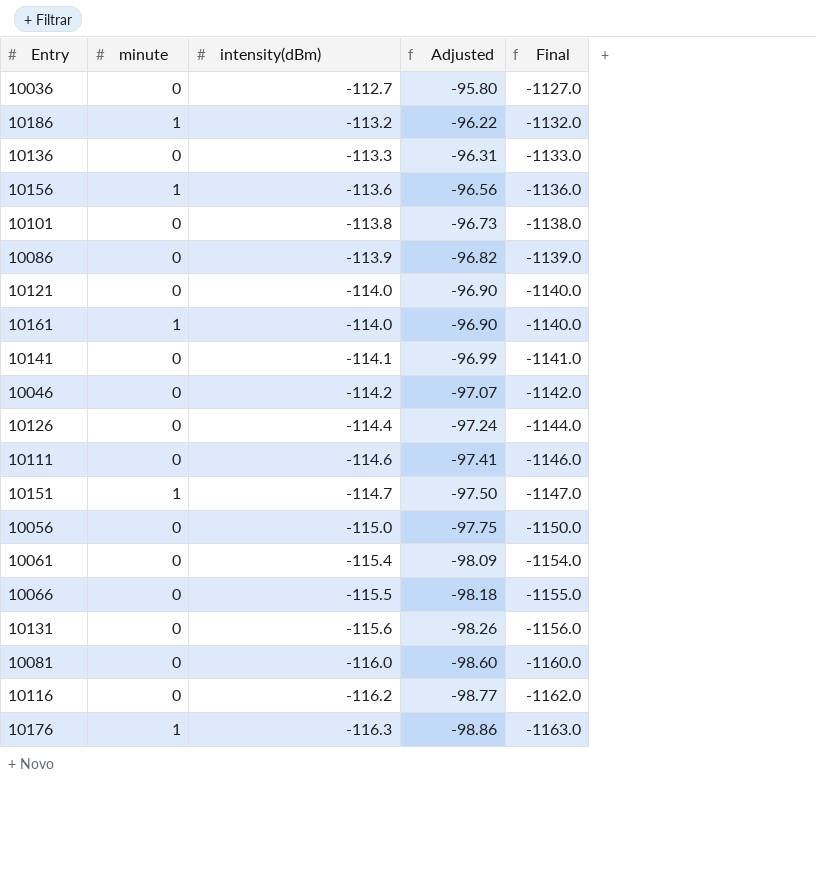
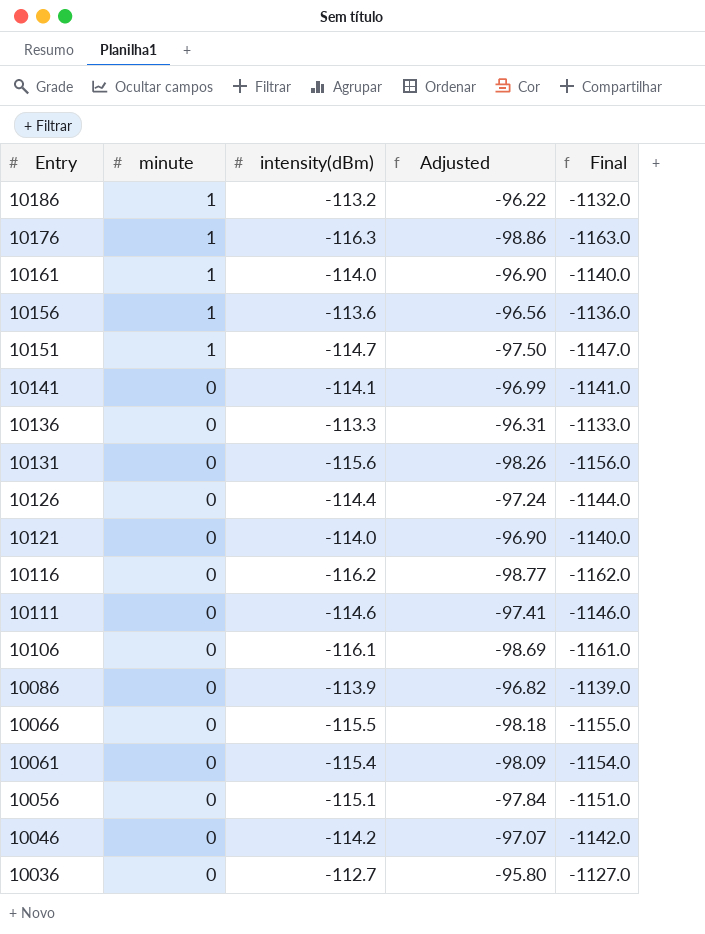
row order: intensity(dBm) descending -> Entry descending
row 10101: 0 | -113.8 | -96.73 | -1138.0 -> none
row 10081: 0 | -116.0 | -98.60 | -1160.0 -> none
row 10106: none -> 0 | -116.1 | -98.69 | -1161.0
10056 | intensity(dBm): -115.0 -> -115.1
10056 | Adjusted: -97.75 -> -97.84
10056 | Final: -1150.0 -> -1151.0

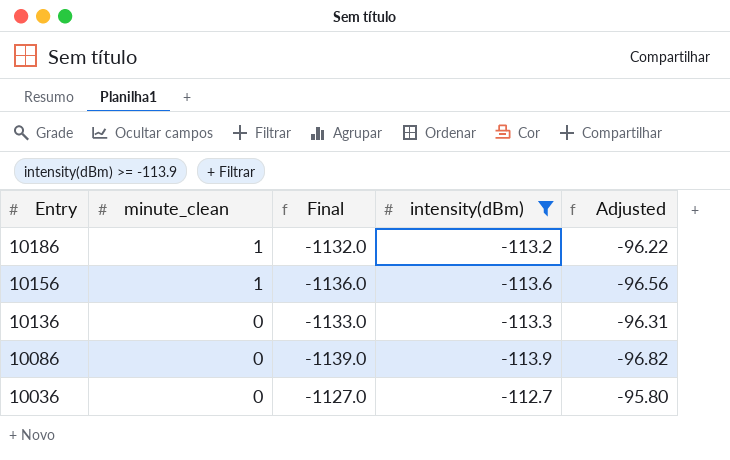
filter: none -> intensity(dBm) >= -113.9
column name: minute -> minute_clean
column Final | position: 5 -> 3

